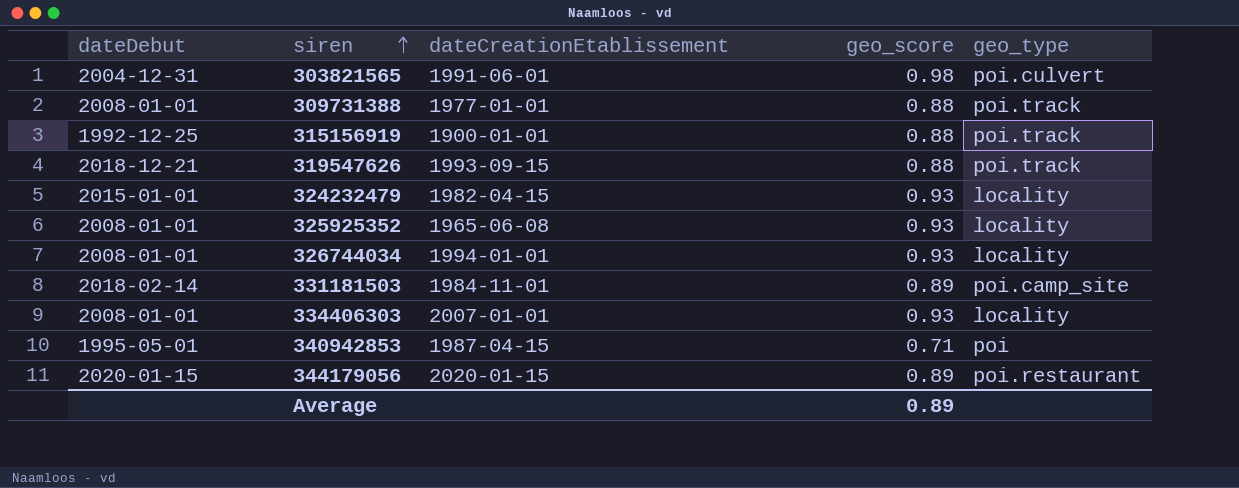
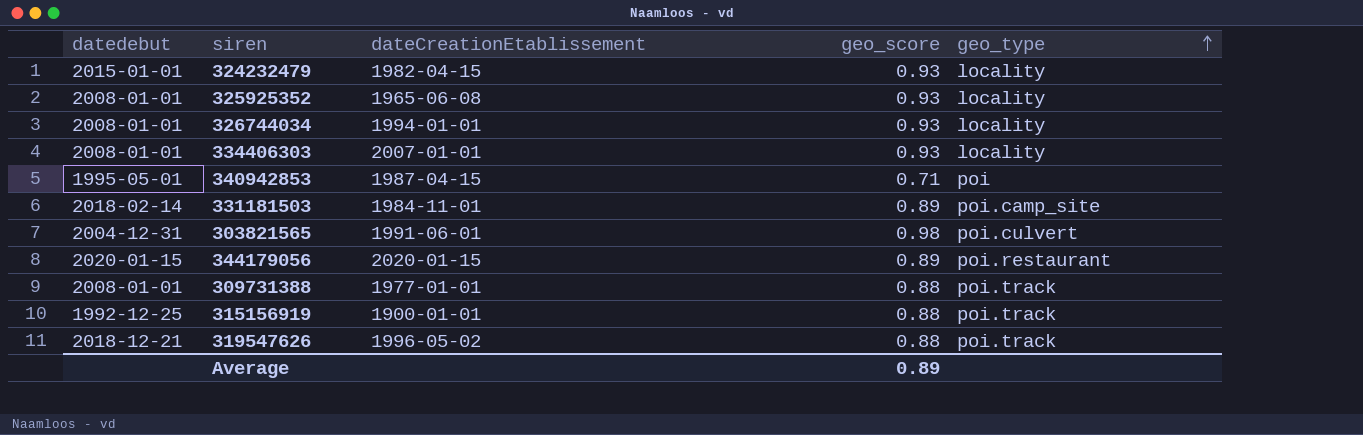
row order: siren ascending -> geo_type ascending
column name: dateDebut -> datedebut
319547626 | dateCreationEtablissement: 1993-09-15 -> 1996-05-02

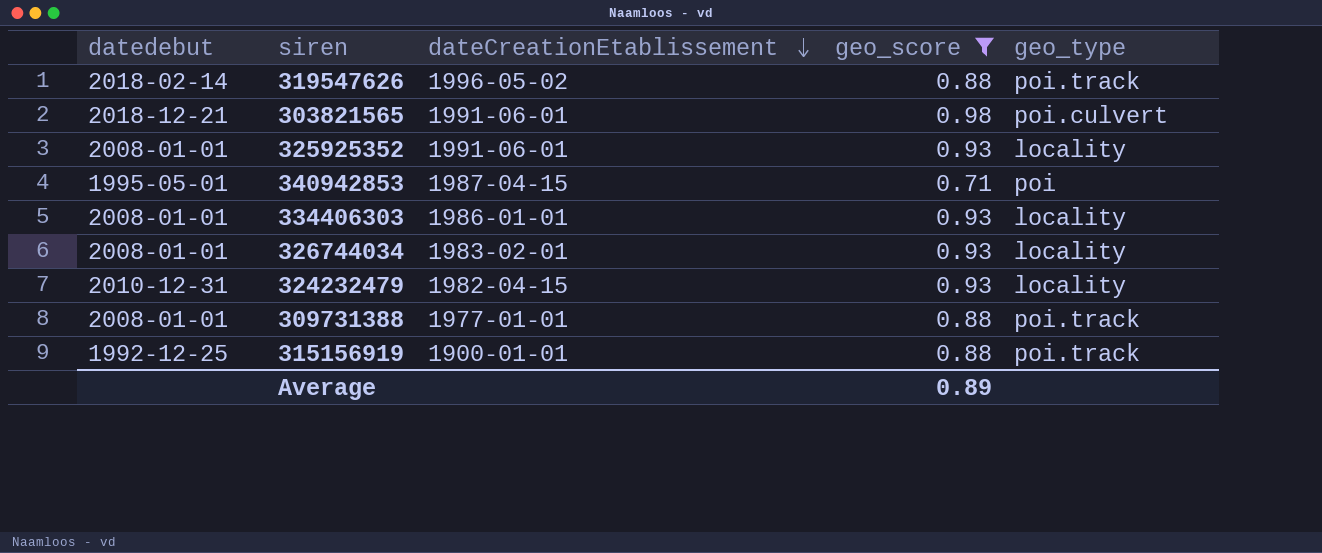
filter: none -> geo_score != 0.89
row order: geo_type ascending -> dateCreationEtablissement descending
319547626 | datedebut: 2018-12-21 -> 2018-02-14
303821565 | datedebut: 2004-12-31 -> 2018-12-21
325925352 | dateCreationEtablissement: 1965-06-08 -> 1991-06-01
334406303 | dateCreationEtablissement: 2007-01-01 -> 1986-01-01
326744034 | dateCreationEtablissement: 1994-01-01 -> 1983-02-01
324232479 | datedebut: 2015-01-01 -> 2010-12-31

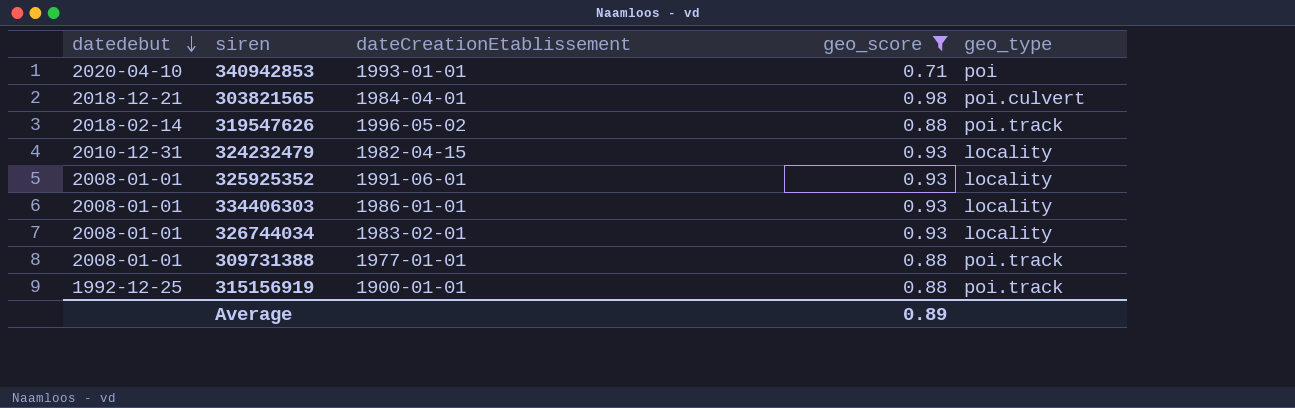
row order: dateCreationEtablissement descending -> datedebut descending
340942853 | datedebut: 1995-05-01 -> 2020-04-10
340942853 | dateCreationEtablissement: 1987-04-15 -> 1993-01-01
303821565 | dateCreationEtablissement: 1991-06-01 -> 1984-04-01

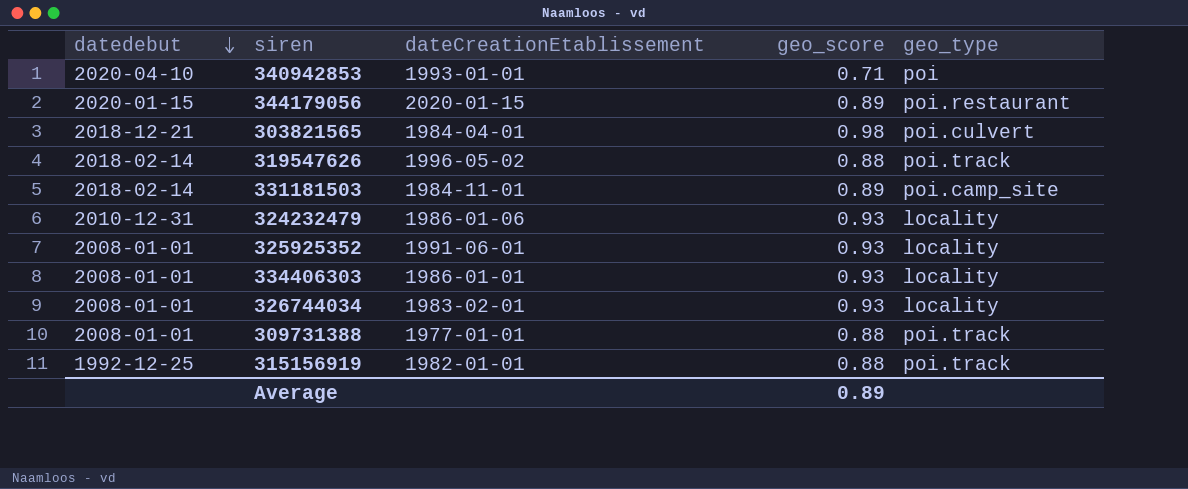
filter: geo_score != 0.89 -> none
324232479 | dateCreationEtablissement: 1982-04-15 -> 1986-01-06
315156919 | dateCreationEtablissement: 1900-01-01 -> 1982-01-01

